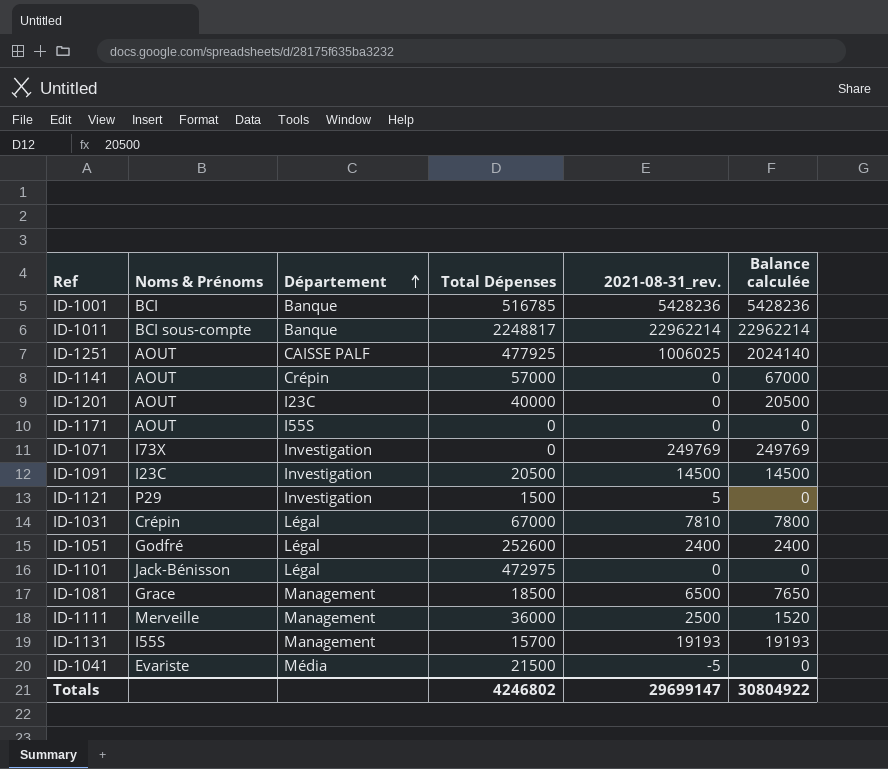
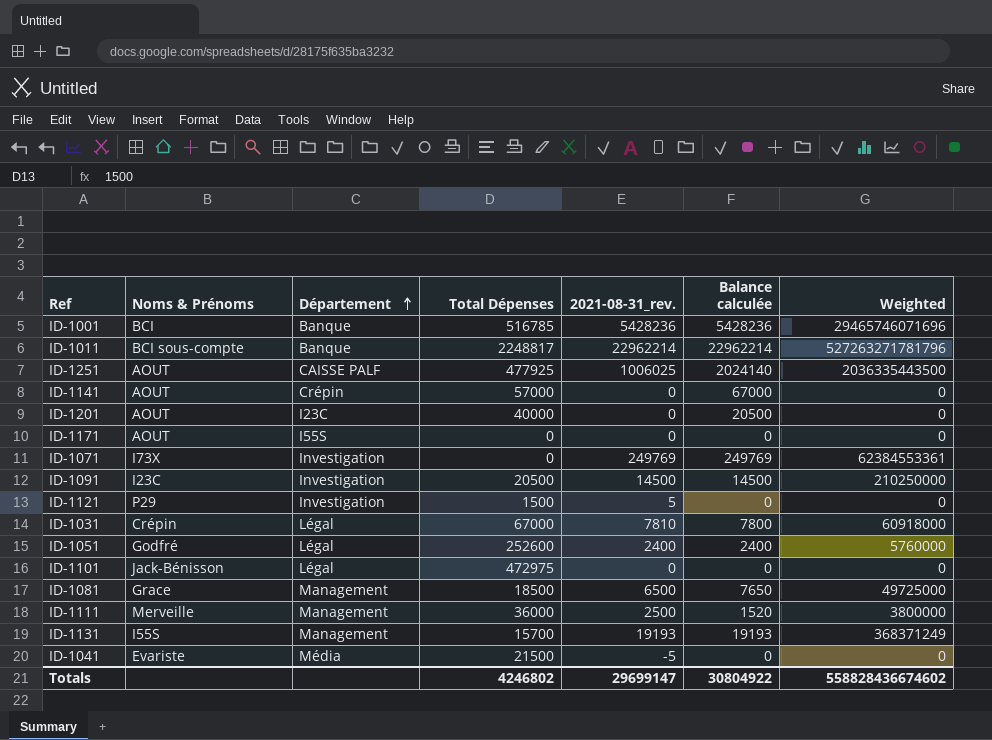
column Weighted | formula: none -> [2021-08-31_rev.] * [Balance calculée]

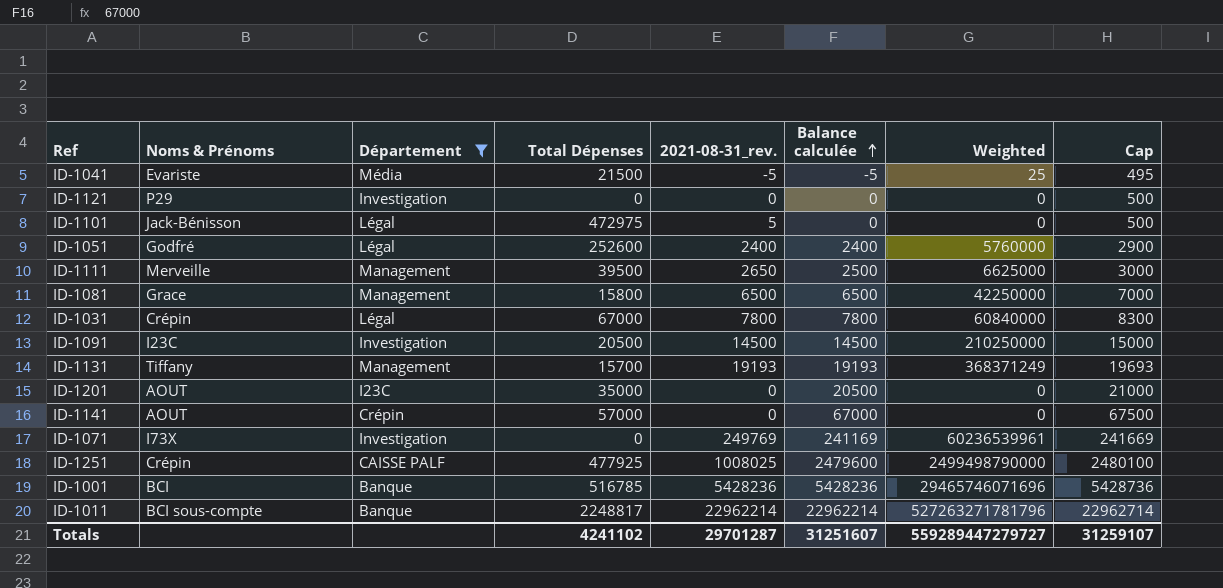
filter: none -> Département != I55S
row order: Département ascending -> Balance calculée ascending
column Cap | formula: none -> [Balance calculée] + 500
ID-1041 | Balance calculée: 0 -> -5
ID-1041 | Weighted: 0 -> 25
ID-1121 | Total Dépenses: 1500 -> 0
ID-1121 | 2021-08-31_rev.: 5 -> 0
ID-1101 | 2021-08-31_rev.: 0 -> 5
ID-1111 | Total Dépenses: 36000 -> 39500
ID-1111 | 2021-08-31_rev.: 2500 -> 2650
ID-1111 | Balance calculée: 1520 -> 2500
ID-1111 | Weighted: 3800000 -> 6625000
ID-1081 | Total Dépenses: 18500 -> 15800
ID-1081 | Balance calculée: 7650 -> 6500
ID-1081 | Weighted: 49725000 -> 42250000
ID-1031 | 2021-08-31_rev.: 7810 -> 7800
ID-1031 | Weighted: 60918000 -> 60840000
ID-1131 | Noms & Prénoms: I55S -> Tiffany
ID-1201 | Total Dépenses: 40000 -> 35000
ID-1071 | Balance calculée: 249769 -> 241169
ID-1071 | Weighted: 62384553361 -> 60236539961
ID-1251 | Noms & Prénoms: AOUT -> Crépin
ID-1251 | 2021-08-31_rev.: 1006025 -> 1008025
ID-1251 | Balance calculée: 2024140 -> 2479600
ID-1251 | Weighted: 2036335443500 -> 2499498790000
Totals | Total Dépenses: 4246802 -> 4241102
Totals | 2021-08-31_rev.: 29699147 -> 29701287
Totals | Balance calculée: 30804922 -> 31251607
Totals | Weighted: 558828436674602 -> 559289447279727

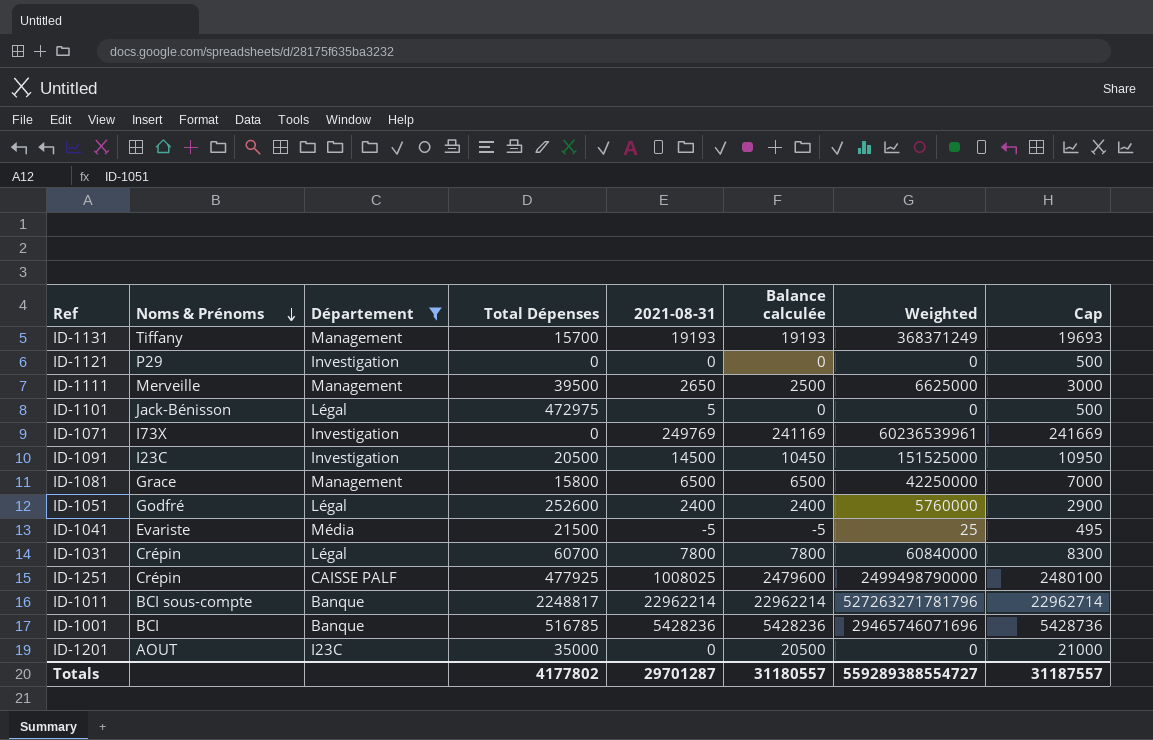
row order: Balance calculée ascending -> Noms & Prénoms descending
column name: 2021-08-31_rev. -> 2021-08-31
row ID-1141: AOUT | Crépin | 57000 | 0 | 67000 | 0 | 67500 -> none
ID-1091 | Balance calculée: 14500 -> 10450
ID-1091 | Weighted: 210250000 -> 151525000
ID-1091 | Cap: 15000 -> 10950
ID-1031 | Total Dépenses: 67000 -> 60700
Totals | Total Dépenses: 4241102 -> 4177802
Totals | Balance calculée: 31251607 -> 31180557
Totals | Weighted: 559289447279727 -> 559289388554727
Totals | Cap: 31259107 -> 31187557

